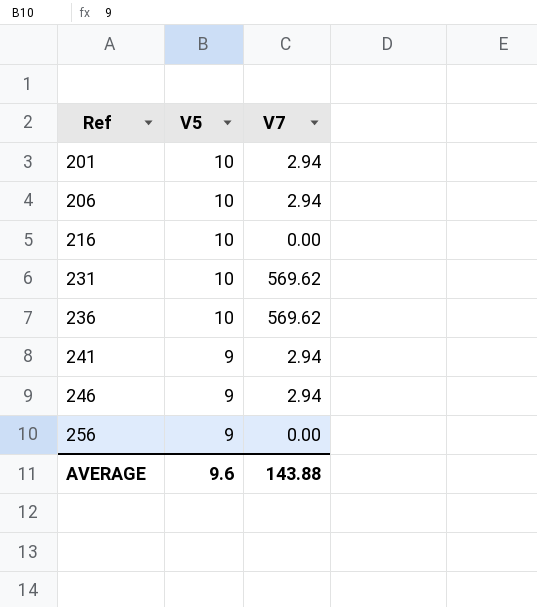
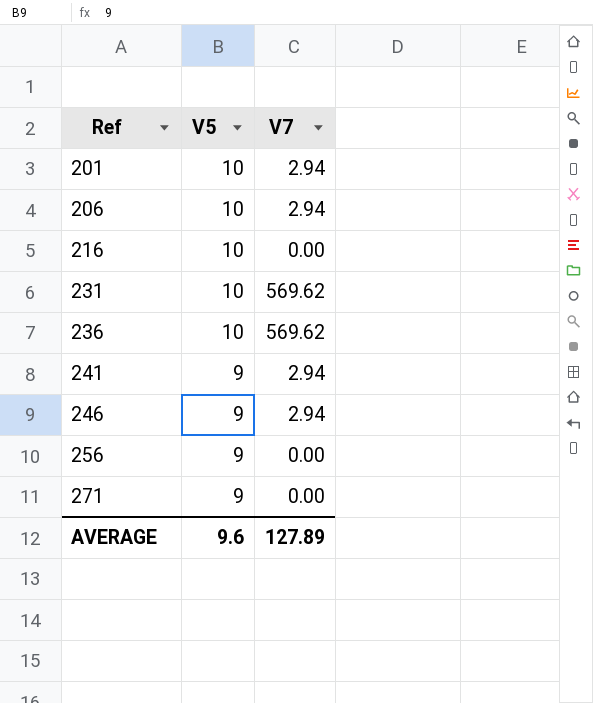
row 271: none -> 9 | 0.00
AVERAGE | V7: 143.88 -> 127.89

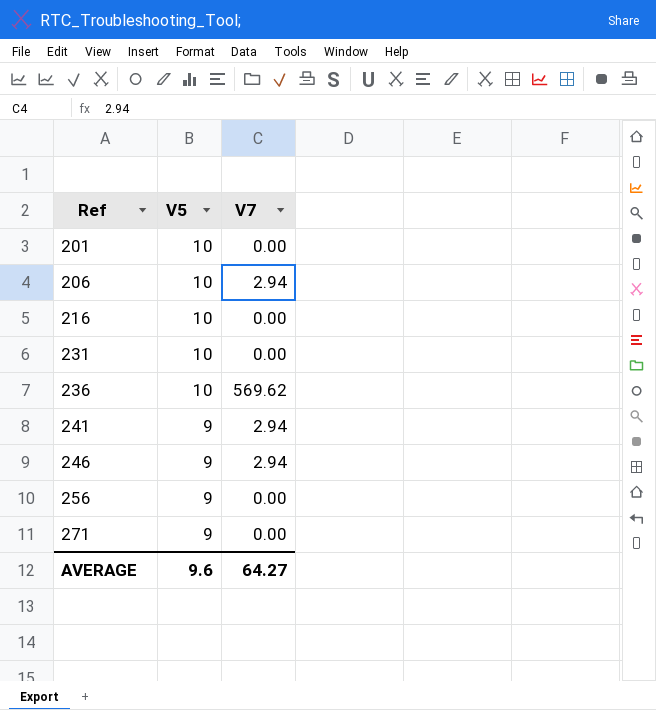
201 | V7: 2.94 -> 0.00
231 | V7: 569.62 -> 0.00
AVERAGE | V7: 127.89 -> 64.27

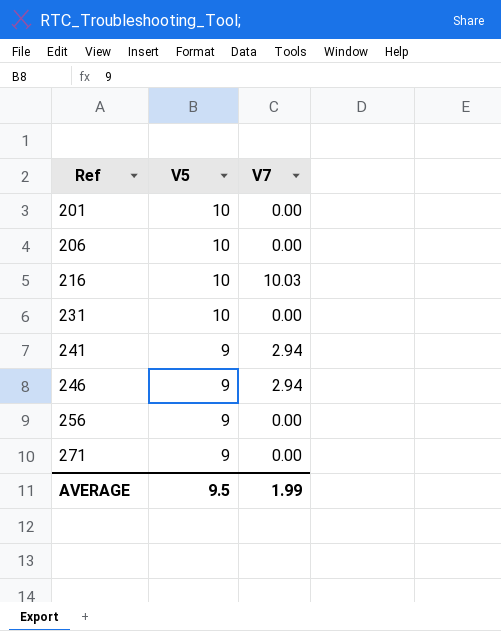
row 236: 10 | 569.62 -> none
206 | V7: 2.94 -> 0.00
216 | V7: 0.00 -> 10.03
AVERAGE | V5: 9.6 -> 9.5
AVERAGE | V7: 64.27 -> 1.99

